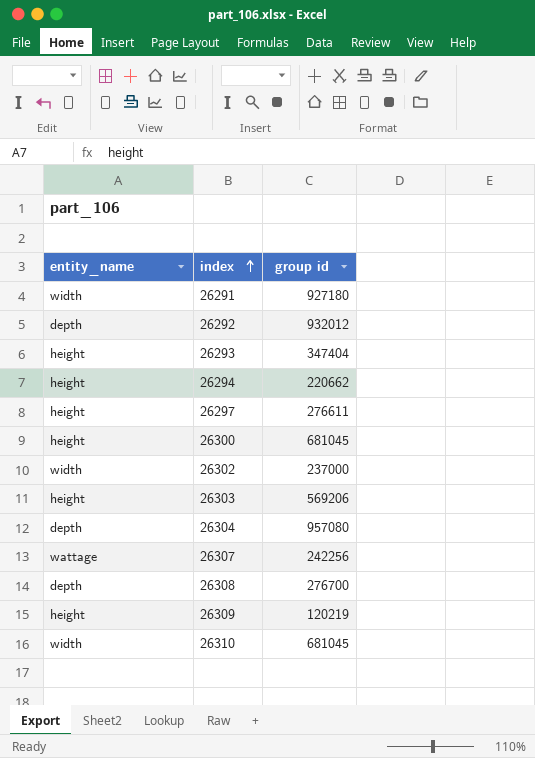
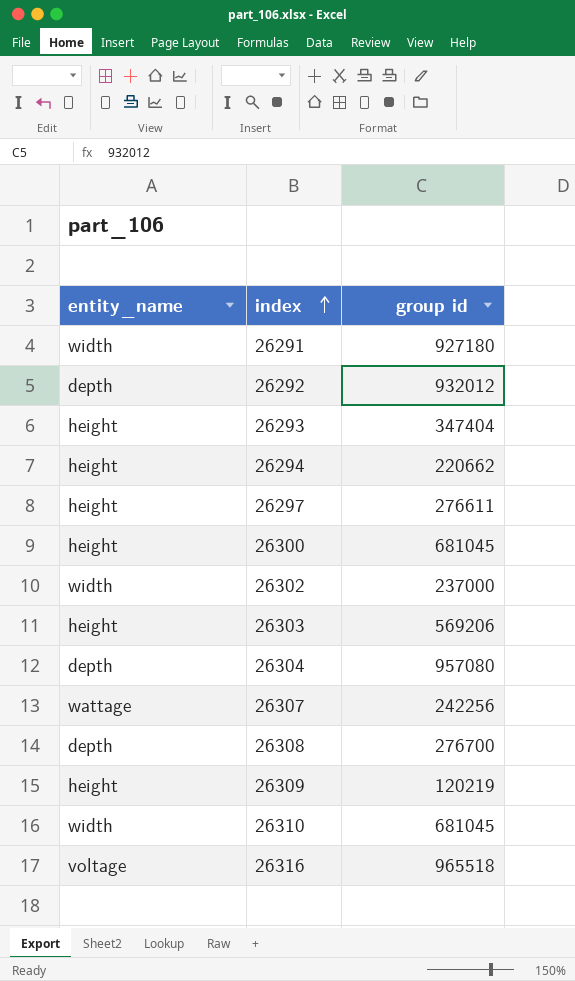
row 26316: none -> voltage | 965518

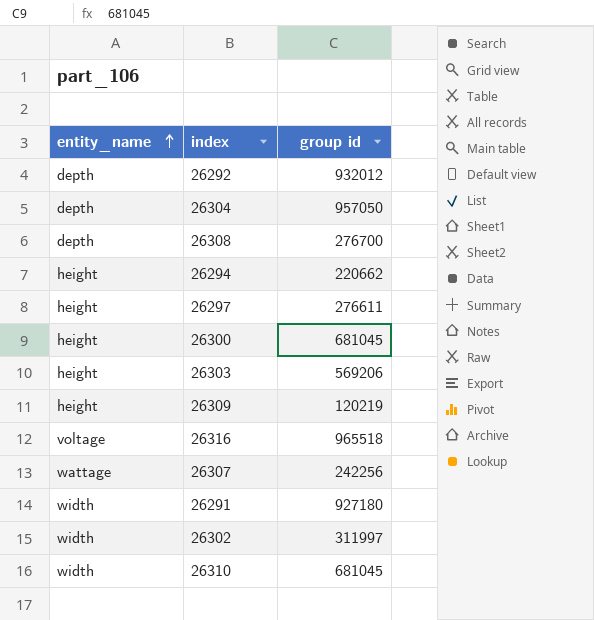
row order: index ascending -> entity_name ascending
row 26293: height | 347404 -> none
26304 | group id: 957080 -> 957050
26302 | group id: 237000 -> 311997

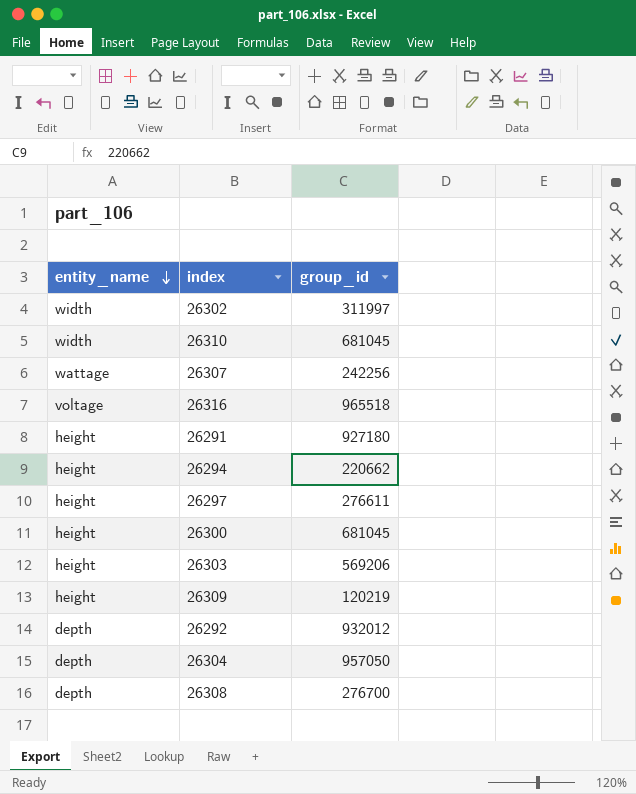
row order: entity_name ascending -> entity_name descending
column name: group id -> group_id
26291 | entity_name: width -> height

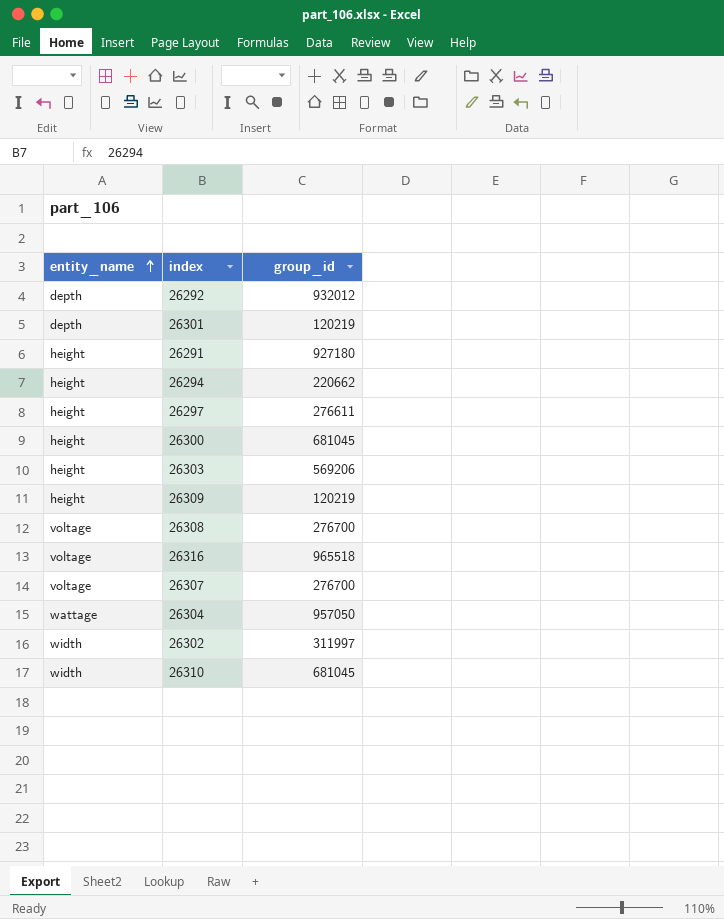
row order: entity_name descending -> entity_name ascending
row 26301: none -> depth | 120219
26308 | entity_name: depth -> voltage
26307 | entity_name: wattage -> voltage
26307 | group_id: 242256 -> 276700
26304 | entity_name: depth -> wattage

